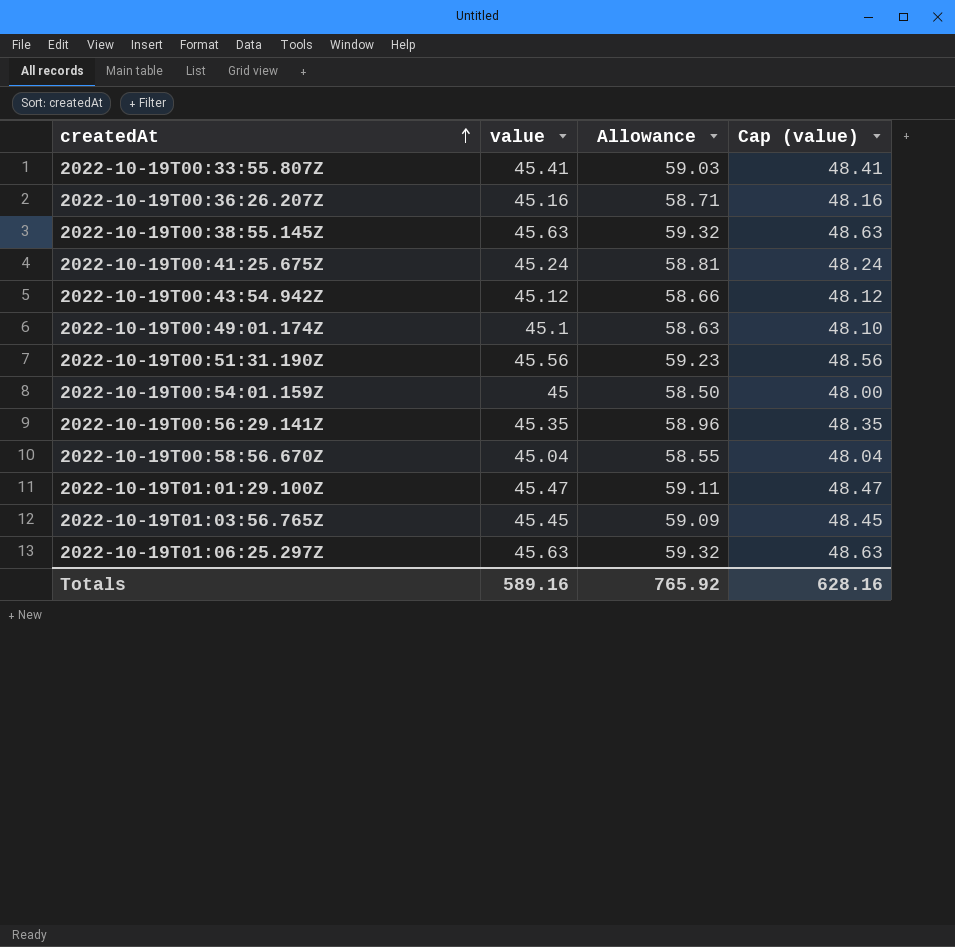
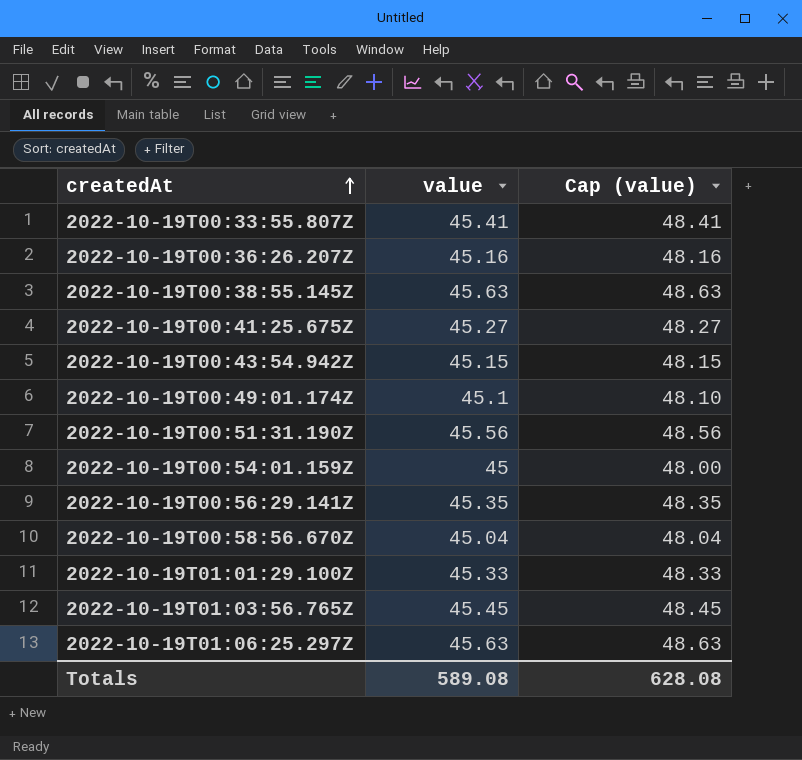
column Allowance | formula: [value] * 1.3 -> none
2022-10-19T00:41:25.675Z | value: 45.24 -> 45.27
2022-10-19T00:41:25.675Z | Cap (value): 48.24 -> 48.27
2022-10-19T00:43:54.942Z | value: 45.12 -> 45.15
2022-10-19T00:43:54.942Z | Cap (value): 48.12 -> 48.15
2022-10-19T01:01:29.100Z | value: 45.47 -> 45.33
2022-10-19T01:01:29.100Z | Cap (value): 48.47 -> 48.33
Totals | value: 589.16 -> 589.08
Totals | Cap (value): 628.16 -> 628.08

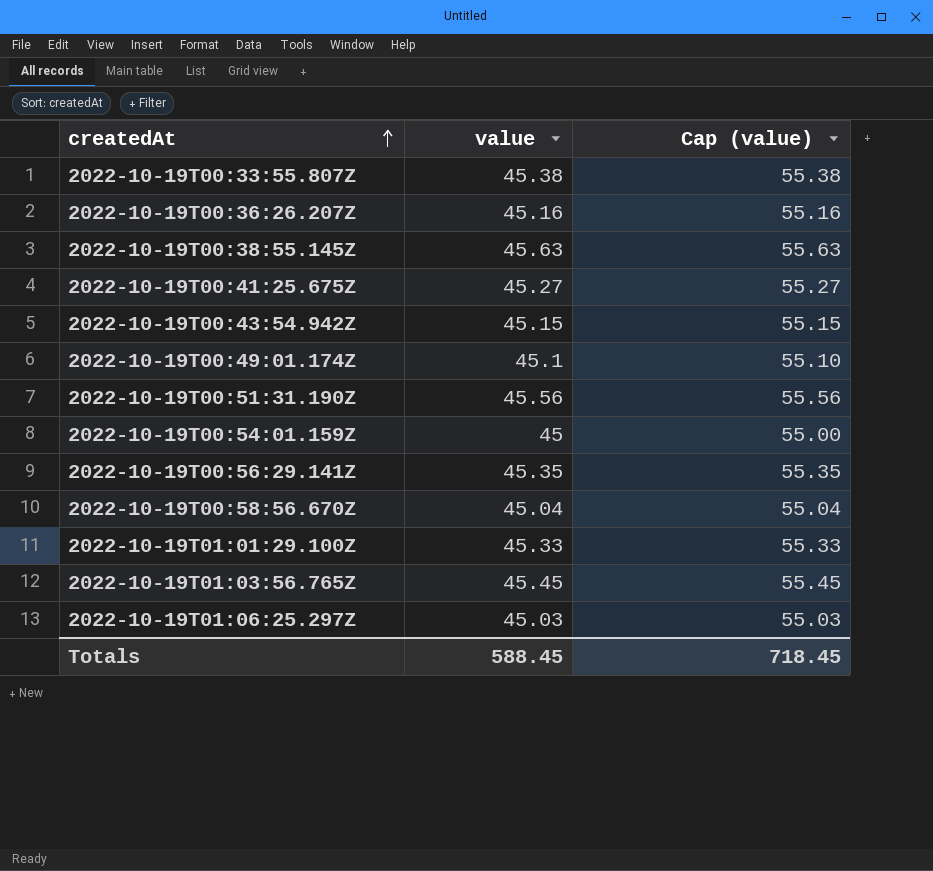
column Cap (value) | formula: [value] + 3 -> [value] + 10
2022-10-19T00:33:55.807Z | value: 45.41 -> 45.38
2022-10-19T01:06:25.297Z | value: 45.63 -> 45.03
Totals | value: 589.08 -> 588.45
Totals | Cap (value): 628.08 -> 718.45

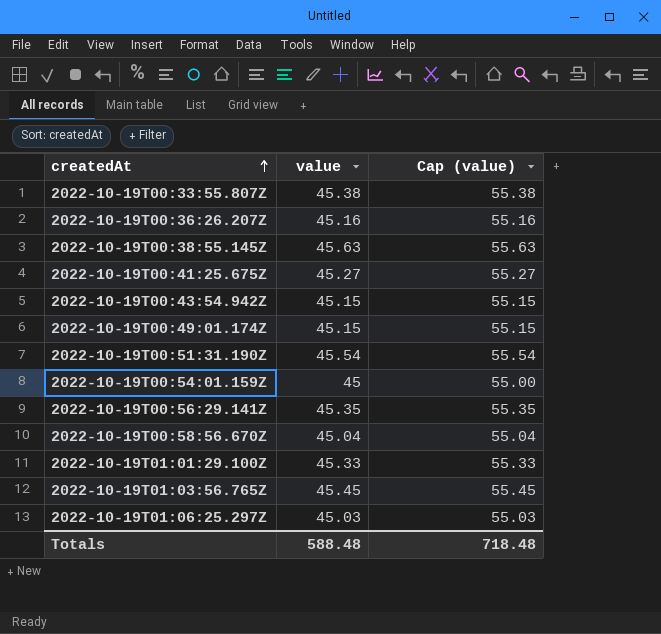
2022-10-19T00:49:01.174Z | value: 45.1 -> 45.15
2022-10-19T00:49:01.174Z | Cap (value): 55.10 -> 55.15
2022-10-19T00:51:31.190Z | value: 45.56 -> 45.54
2022-10-19T00:51:31.190Z | Cap (value): 55.56 -> 55.54
Totals | value: 588.45 -> 588.48
Totals | Cap (value): 718.45 -> 718.48

